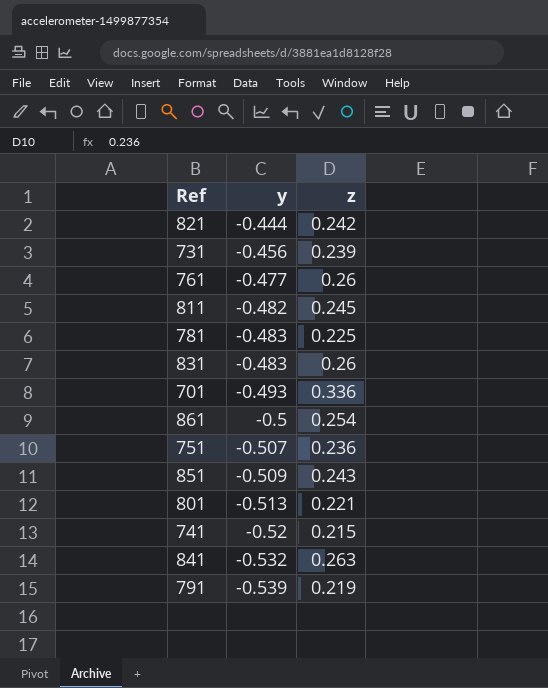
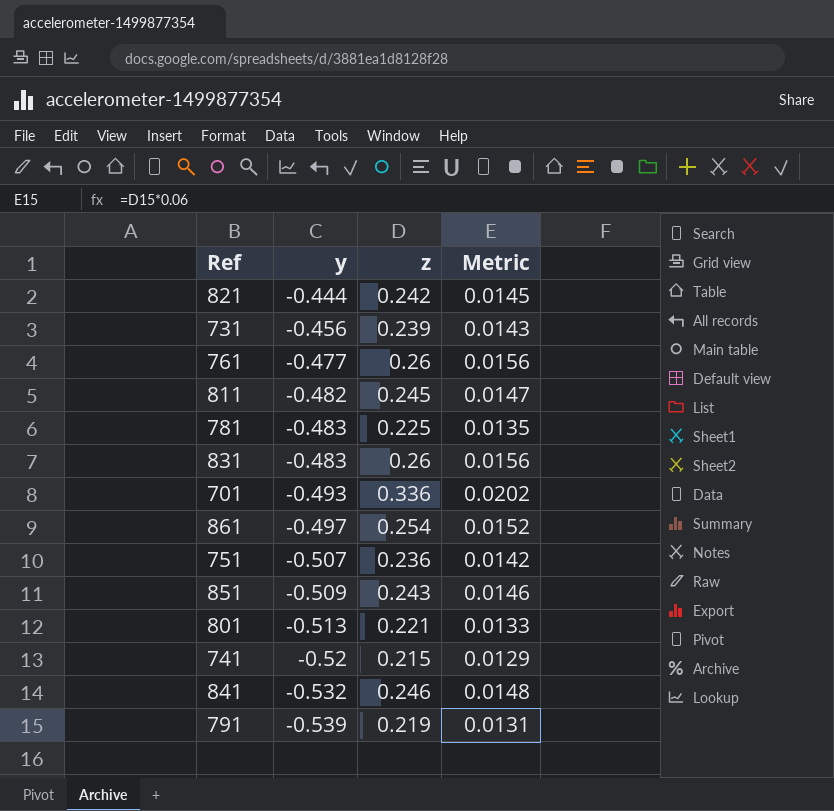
column Metric | formula: none -> [z] * 0.06
861 | y: -0.5 -> -0.497
841 | z: 0.263 -> 0.246

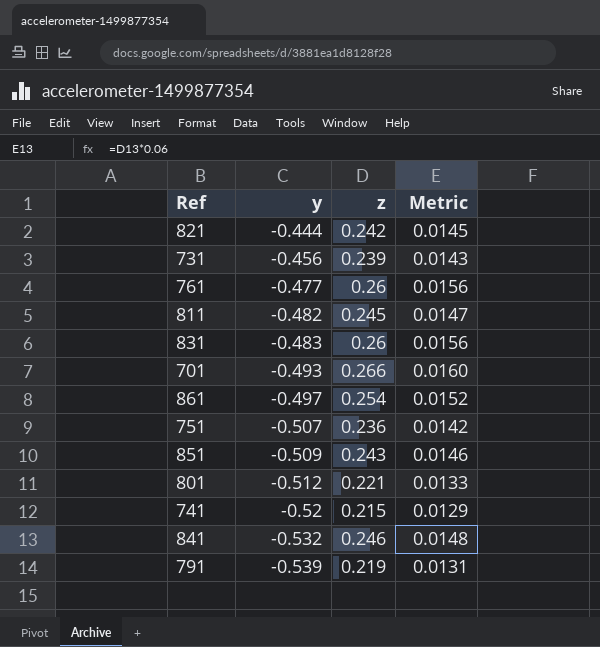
row 781: -0.483 | 0.225 | 0.0135 -> none
701 | z: 0.336 -> 0.266
701 | Metric: 0.0202 -> 0.0160
801 | y: -0.513 -> -0.512

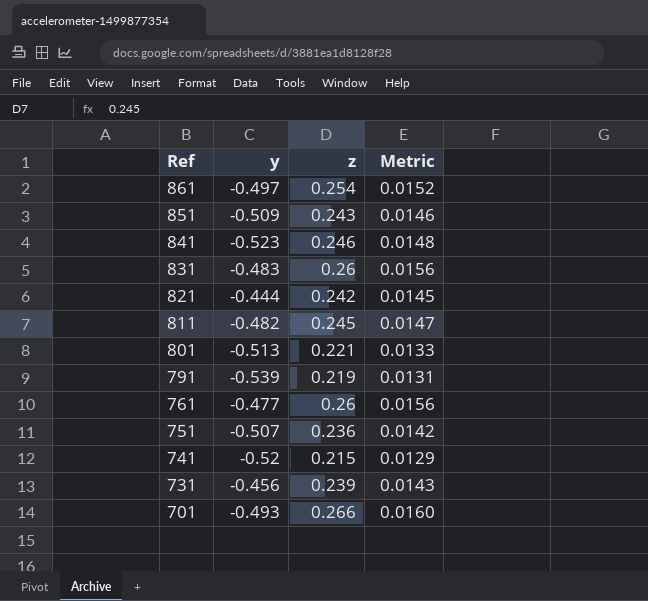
row order: y descending -> Ref descending
841 | y: -0.532 -> -0.523
801 | y: -0.512 -> -0.513

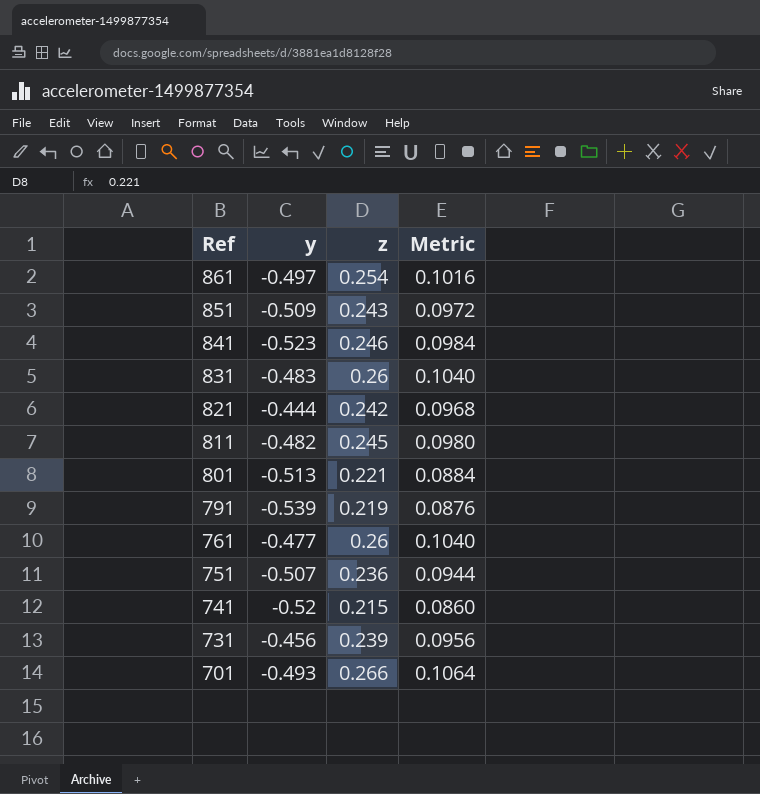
column Metric | formula: [z] * 0.06 -> [z] * 0.4

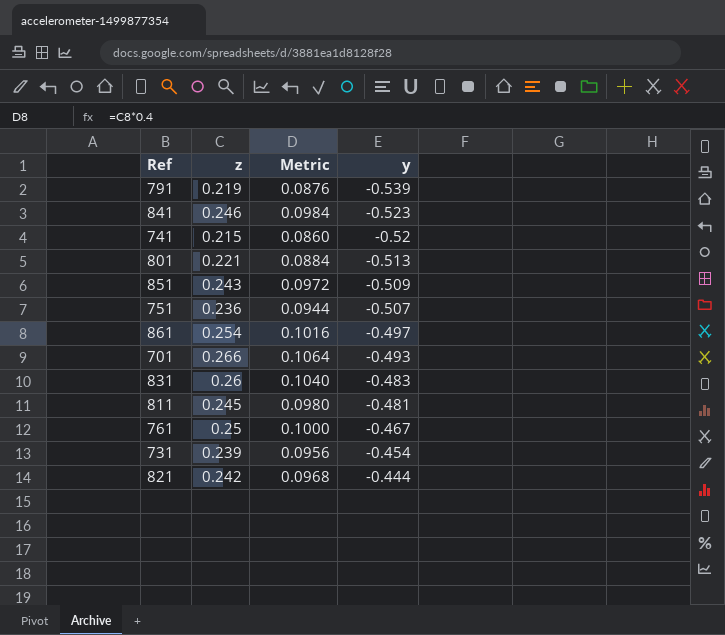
row order: Ref descending -> y ascending
column y | position: 2 -> 4
811 | y: -0.482 -> -0.481
761 | z: 0.26 -> 0.25
761 | Metric: 0.1040 -> 0.1000
761 | y: -0.477 -> -0.467
731 | y: -0.456 -> -0.454

